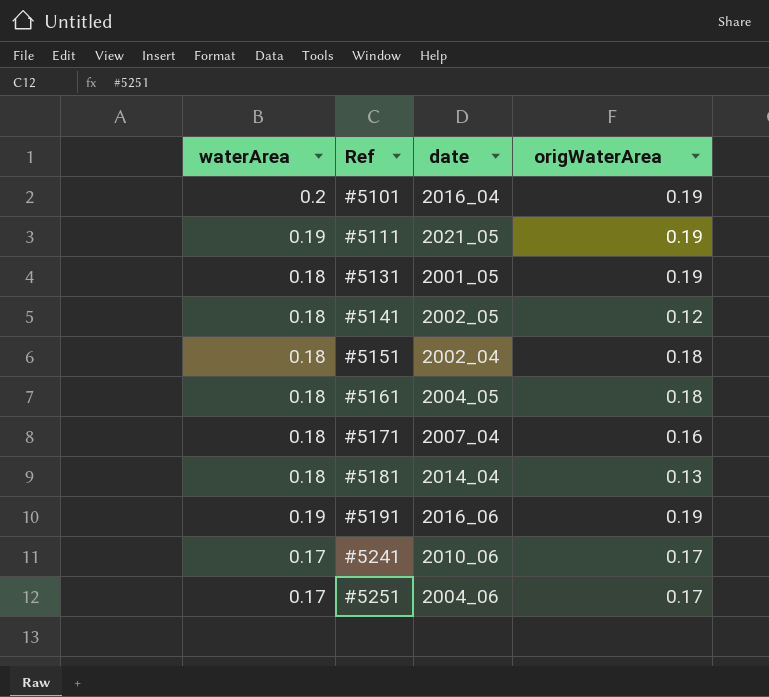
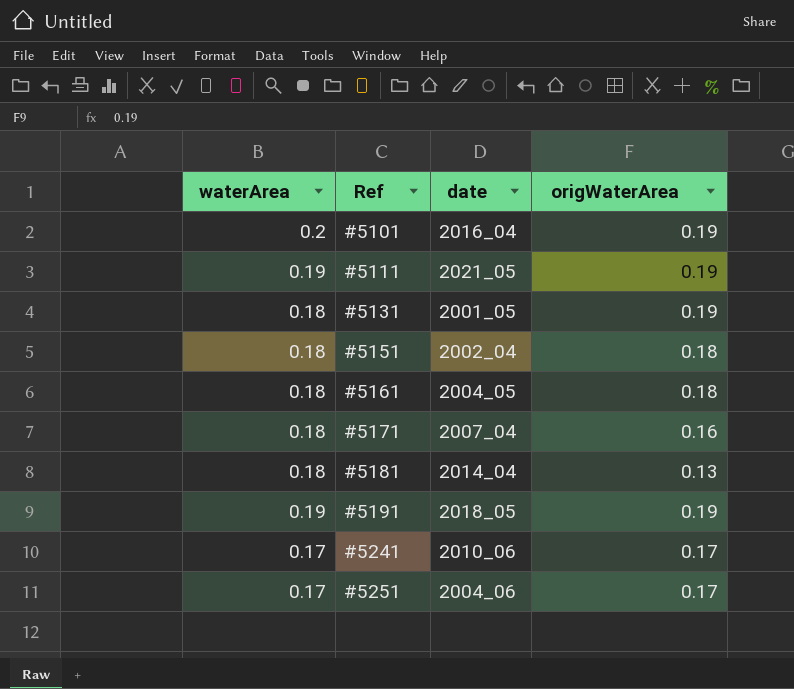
row #5141: 0.18 | 2002_05 | 0.12 -> none
#5191 | date: 2016_06 -> 2018_05

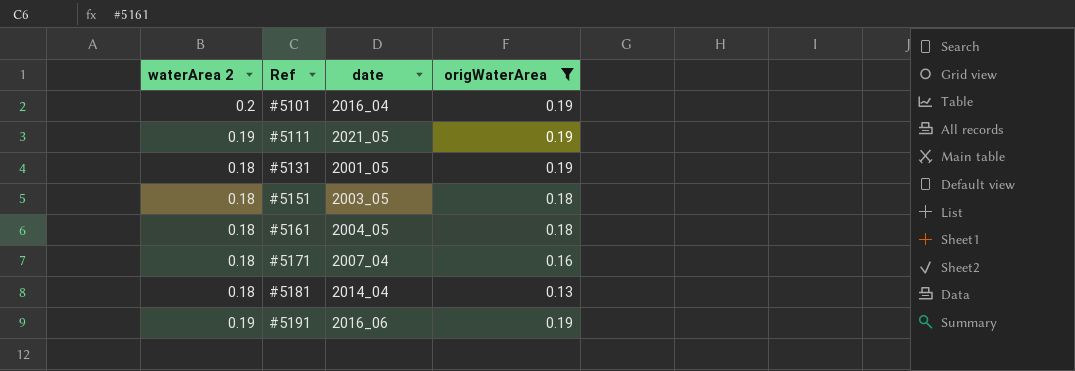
filter: none -> origWaterArea != 0.17
column name: waterArea -> waterArea 2
#5151 | date: 2002_04 -> 2003_05
#5191 | date: 2018_05 -> 2016_06

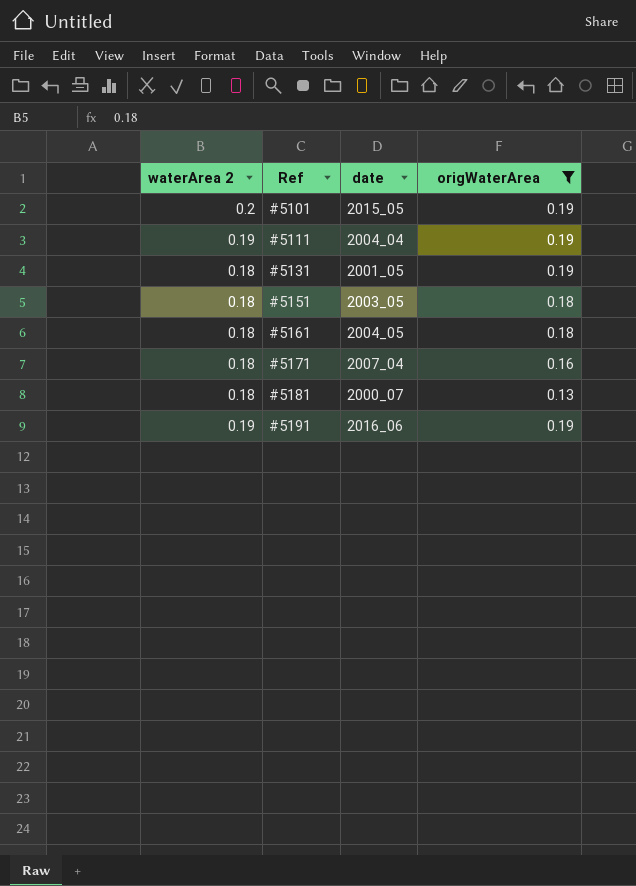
#5101 | date: 2016_04 -> 2015_05
#5111 | date: 2021_05 -> 2004_04
#5181 | date: 2014_04 -> 2000_07

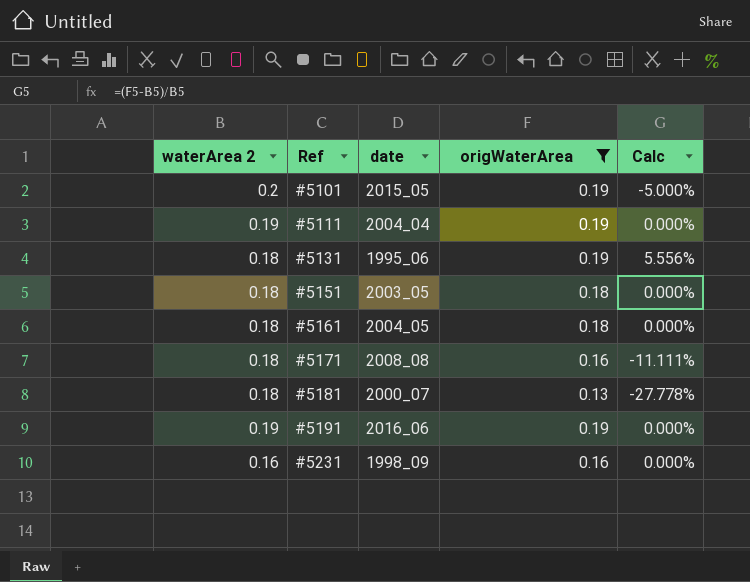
column Calc | formula: none -> ([origWaterArea] - [waterArea 2]) / [waterArea 2]
#5131 | date: 2001_05 -> 1995_06
#5171 | date: 2007_04 -> 2008_08
row #5231: none -> 0.16 | 1998_09 | 0.16 | 0.000%

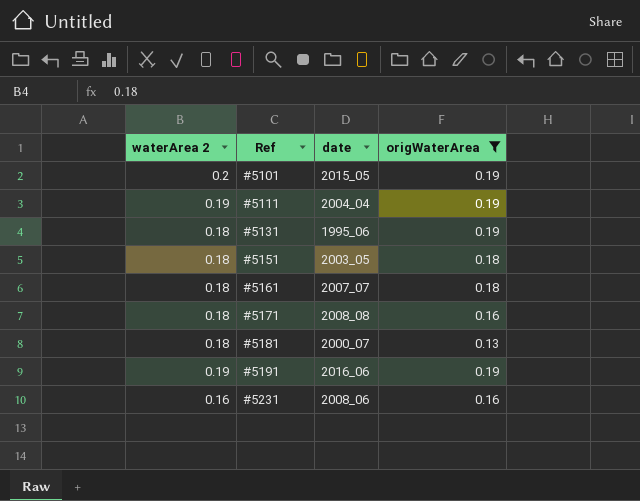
column Calc | formula: ([origWaterArea] - [waterArea 2]) / [waterArea 2] -> none
#5161 | date: 2004_05 -> 2007_07
#5231 | date: 1998_09 -> 2008_06

